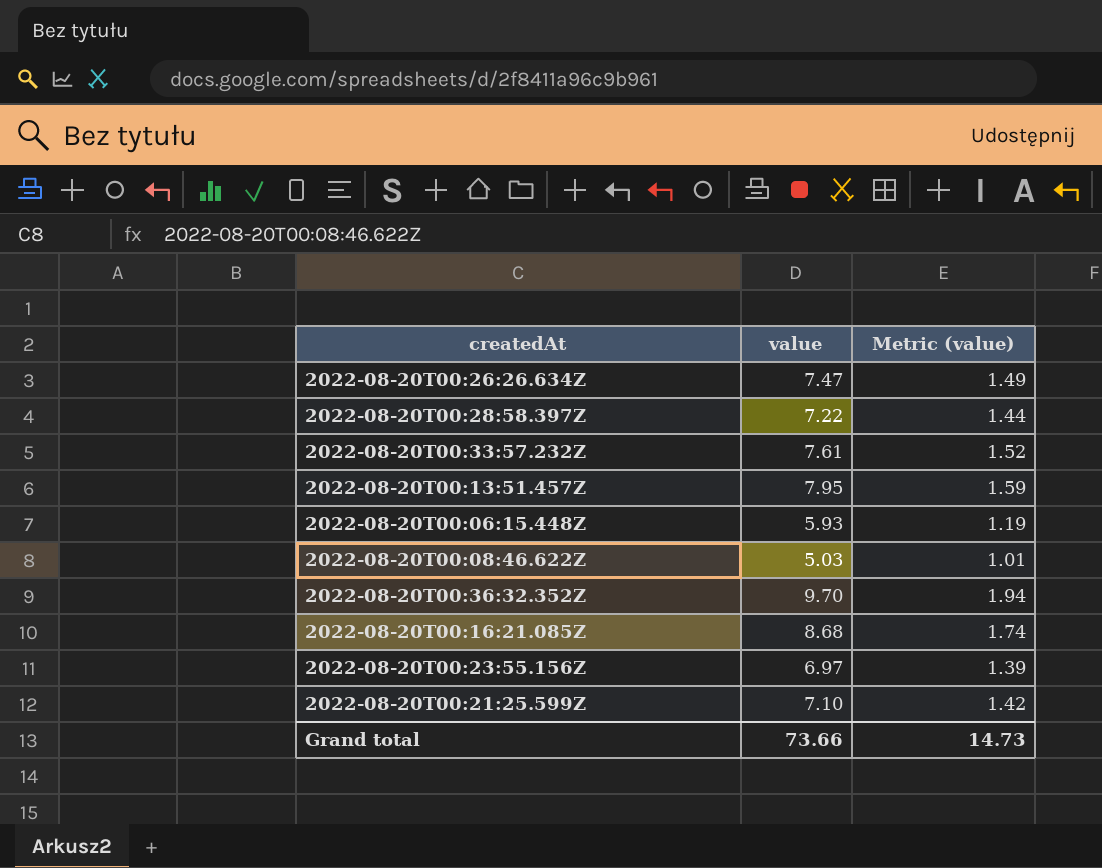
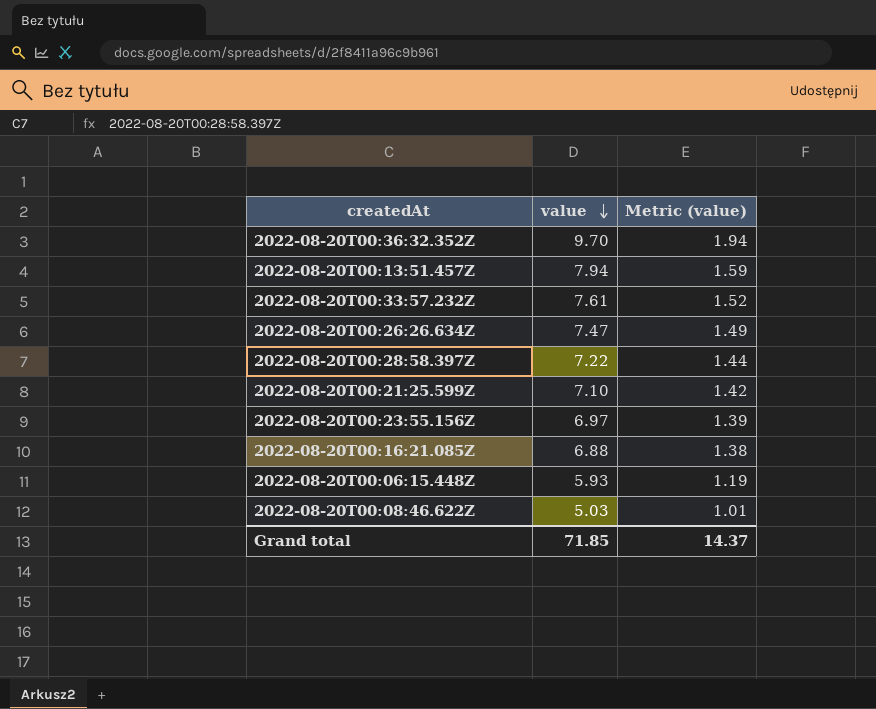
row order: none -> value descending
2022-08-20T00:13:51.457Z | value: 7.95 -> 7.94
2022-08-20T00:16:21.085Z | value: 8.68 -> 6.88
2022-08-20T00:16:21.085Z | Metric (value): 1.74 -> 1.38
Grand total | value: 73.66 -> 71.85
Grand total | Metric (value): 14.73 -> 14.37

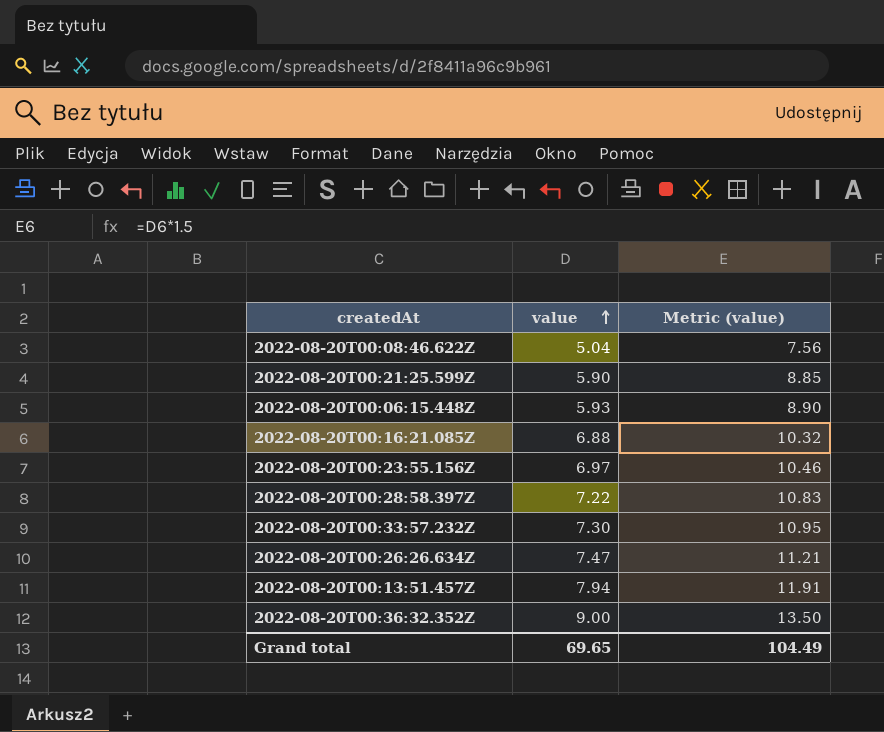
row order: value descending -> value ascending
column Metric (value) | formula: [value] * 0.2 -> [value] * 1.5
2022-08-20T00:08:46.622Z | value: 5.03 -> 5.04
2022-08-20T00:21:25.599Z | value: 7.10 -> 5.90
2022-08-20T00:33:57.232Z | value: 7.61 -> 7.30
2022-08-20T00:36:32.352Z | value: 9.70 -> 9.00
Grand total | value: 71.85 -> 69.65
Grand total | Metric (value): 14.37 -> 104.49

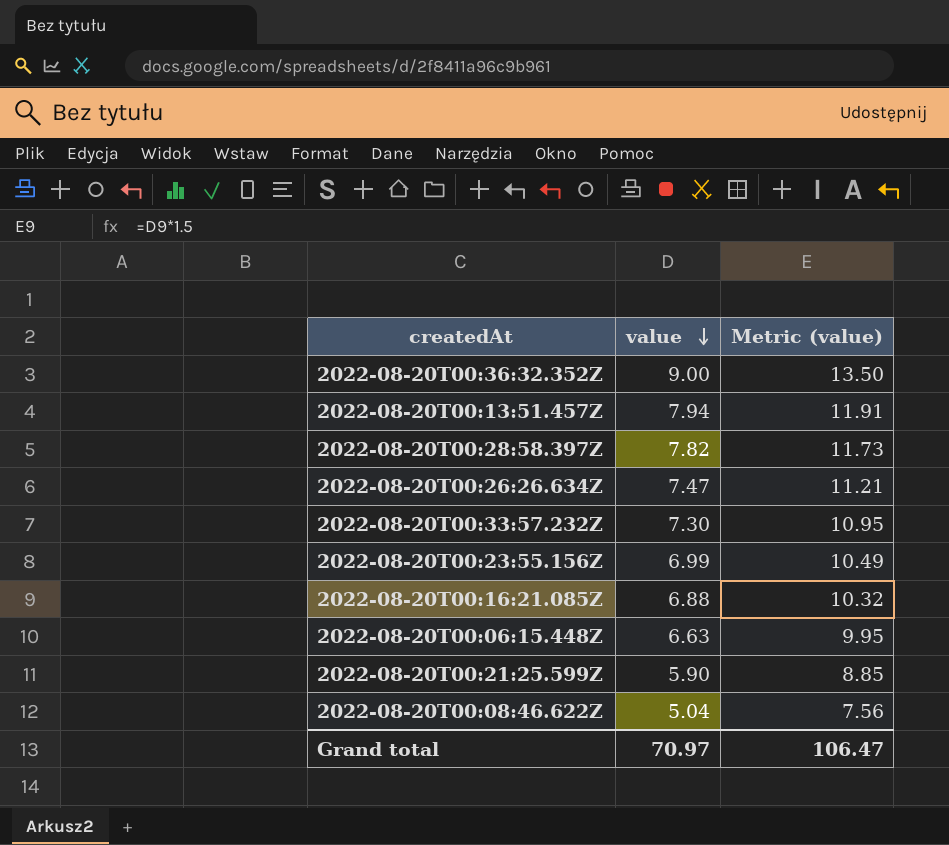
row order: value ascending -> value descending
2022-08-20T00:28:58.397Z | value: 7.22 -> 7.82
2022-08-20T00:28:58.397Z | Metric (value): 10.83 -> 11.73
2022-08-20T00:23:55.156Z | value: 6.97 -> 6.99
2022-08-20T00:23:55.156Z | Metric (value): 10.46 -> 10.49
2022-08-20T00:06:15.448Z | value: 5.93 -> 6.63
2022-08-20T00:06:15.448Z | Metric (value): 8.90 -> 9.95
Grand total | value: 69.65 -> 70.97
Grand total | Metric (value): 104.49 -> 106.47

